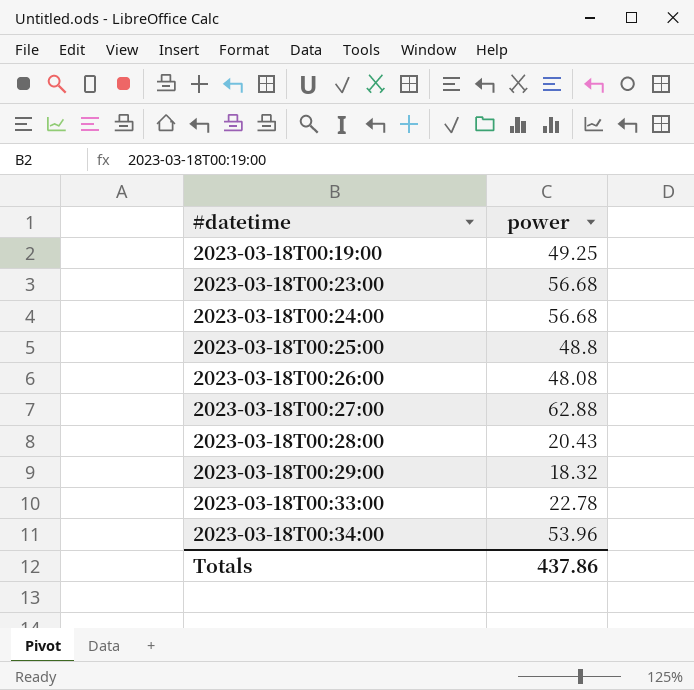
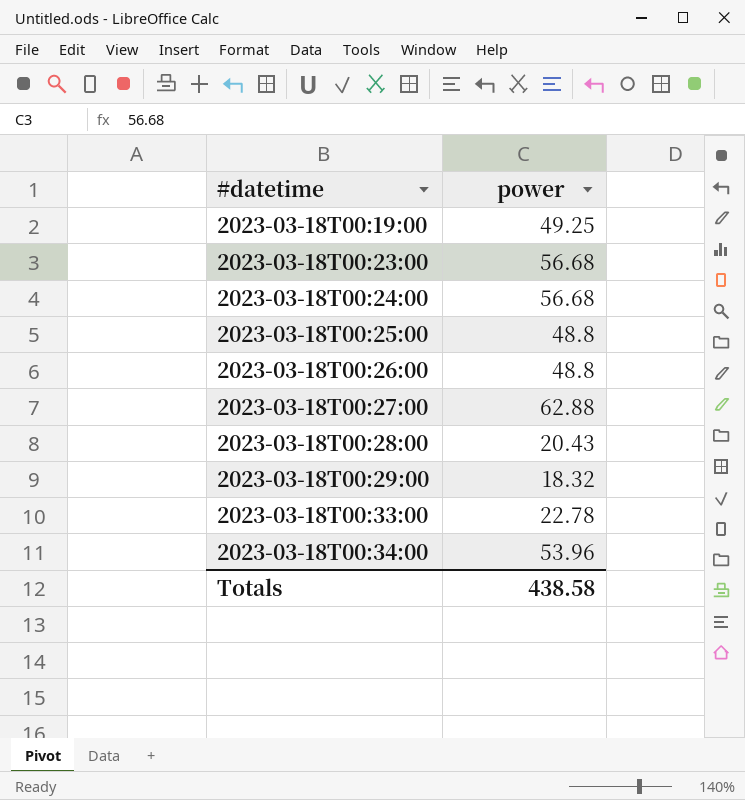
2023-03-18T00:26:00 | power: 48.08 -> 48.8
Totals | power: 437.86 -> 438.58

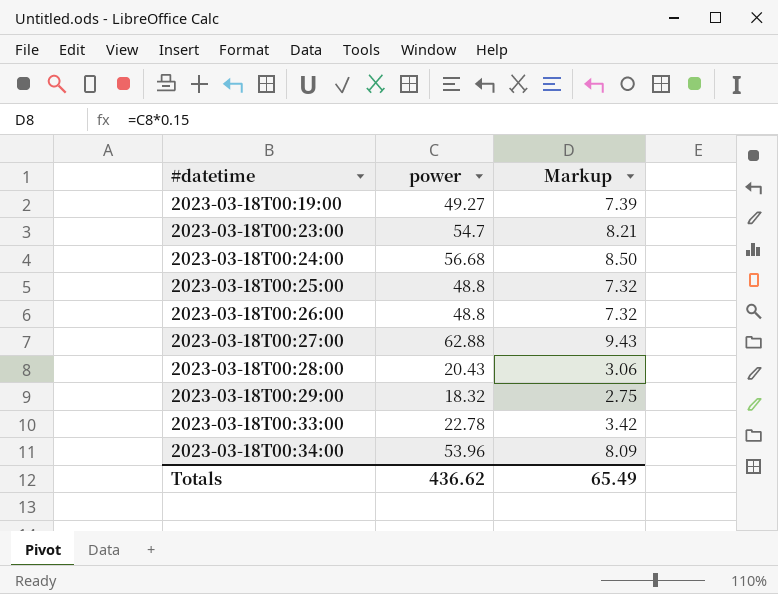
column Markup | formula: none -> [power] * 0.15
2023-03-18T00:19:00 | power: 49.25 -> 49.27
2023-03-18T00:23:00 | power: 56.68 -> 54.7
Totals | power: 438.58 -> 436.62

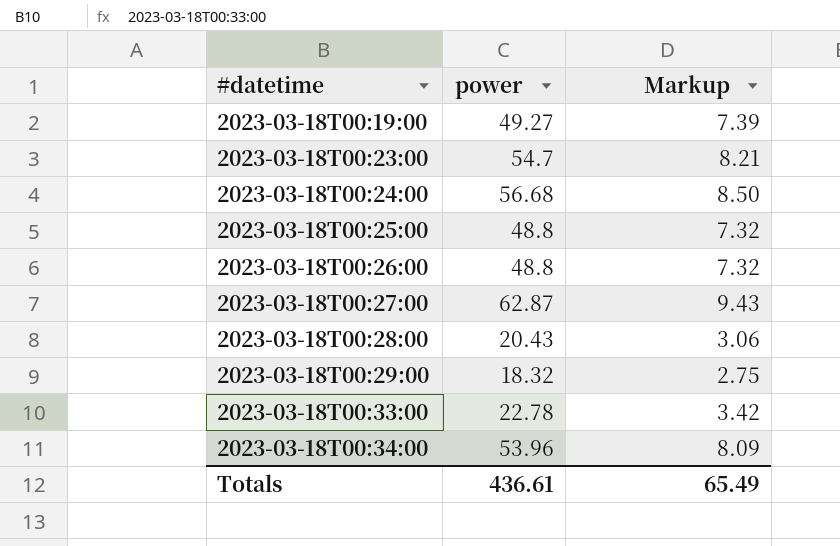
2023-03-18T00:27:00 | power: 62.88 -> 62.87
Totals | power: 436.62 -> 436.61

